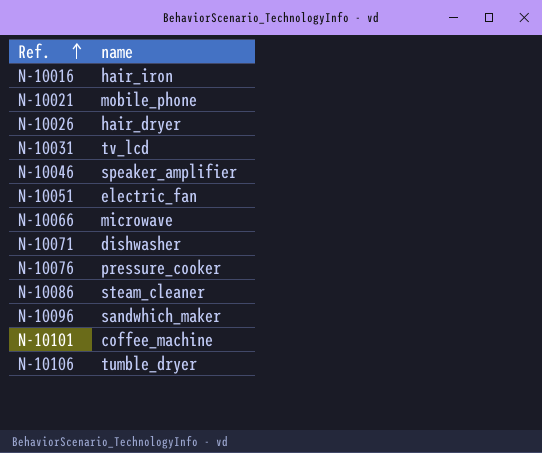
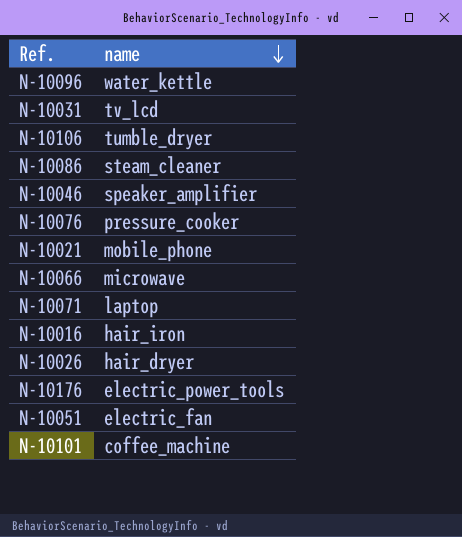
row order: Ref. ascending -> name descending
N-10096 | name: sandwhich_maker -> water_kettle
N-10071 | name: dishwasher -> laptop
row N-10176: none -> electric_power_tools

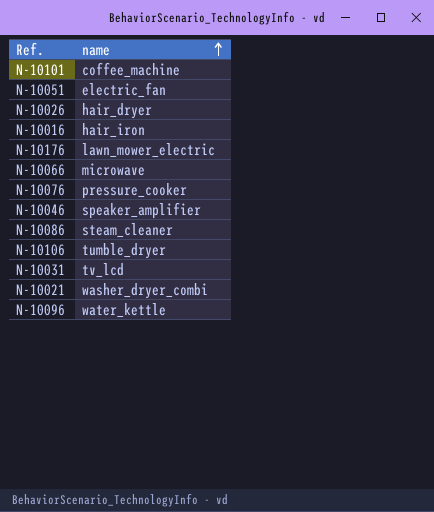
row order: name descending -> name ascending
row N-10071: laptop -> none
N-10176 | name: electric_power_tools -> lawn_mower_electric
N-10021 | name: mobile_phone -> washer_dryer_combi

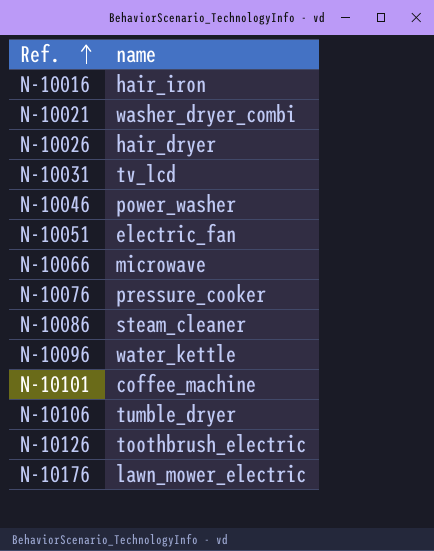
row order: name ascending -> Ref. ascending
N-10046 | name: speaker_amplifier -> power_washer
row N-10126: none -> toothbrush_electric

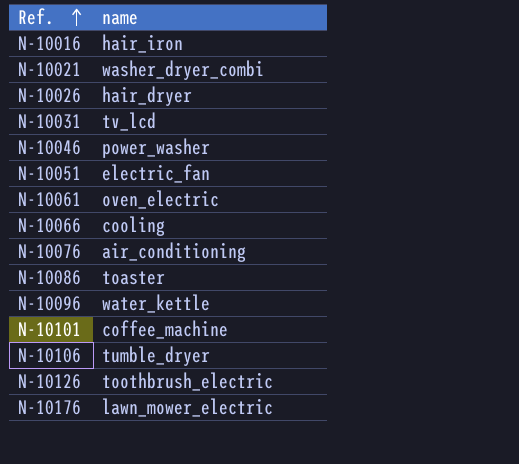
row N-10061: none -> oven_electric
N-10066 | name: microwave -> cooling
N-10076 | name: pressure_cooker -> air_conditioning
N-10086 | name: steam_cleaner -> toaster

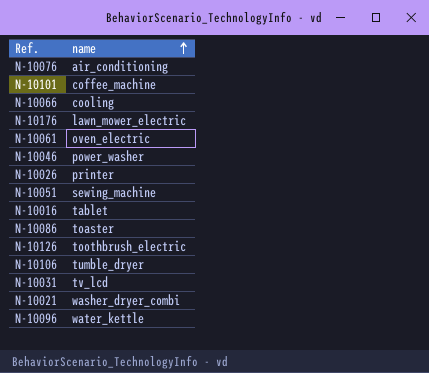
row order: Ref. ascending -> name ascending
N-10026 | name: hair_dryer -> printer
N-10051 | name: electric_fan -> sewing_machine
N-10016 | name: hair_iron -> tablet

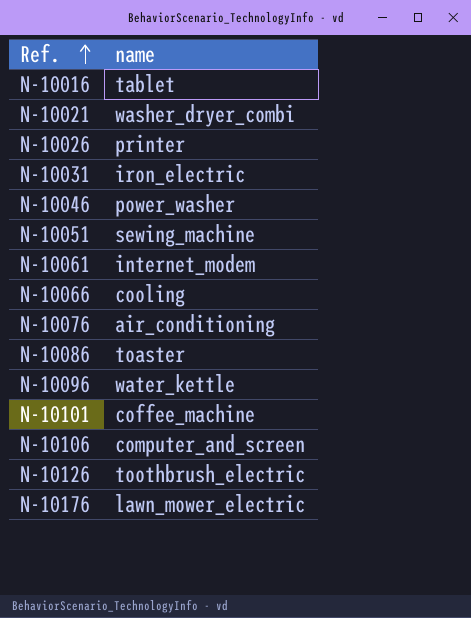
row order: name ascending -> Ref. ascending
N-10031 | name: tv_lcd -> iron_electric
N-10061 | name: oven_electric -> internet_modem
N-10106 | name: tumble_dryer -> computer_and_screen

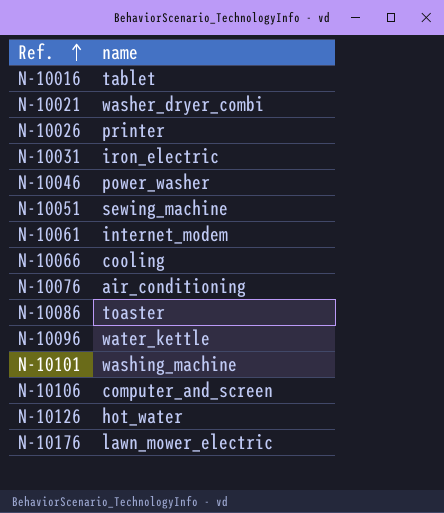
N-10101 | name: coffee_machine -> washing_machine
N-10126 | name: toothbrush_electric -> hot_water

